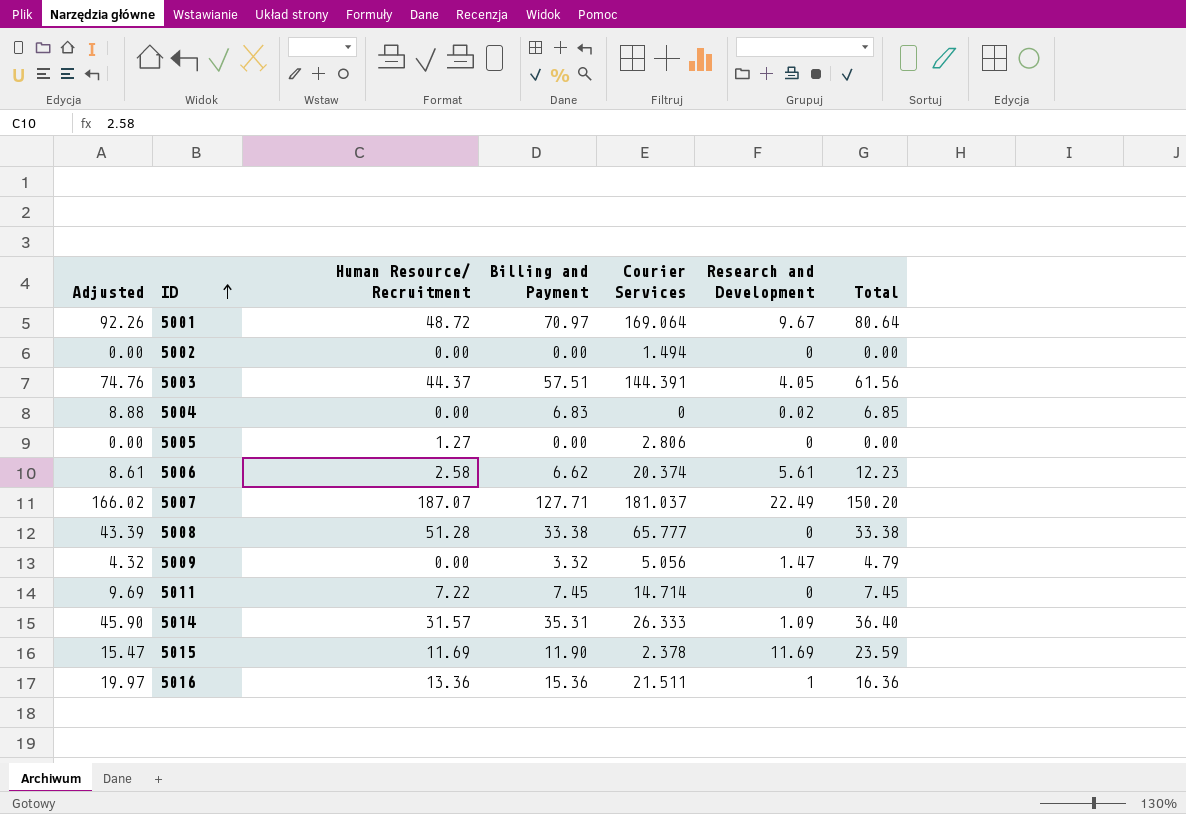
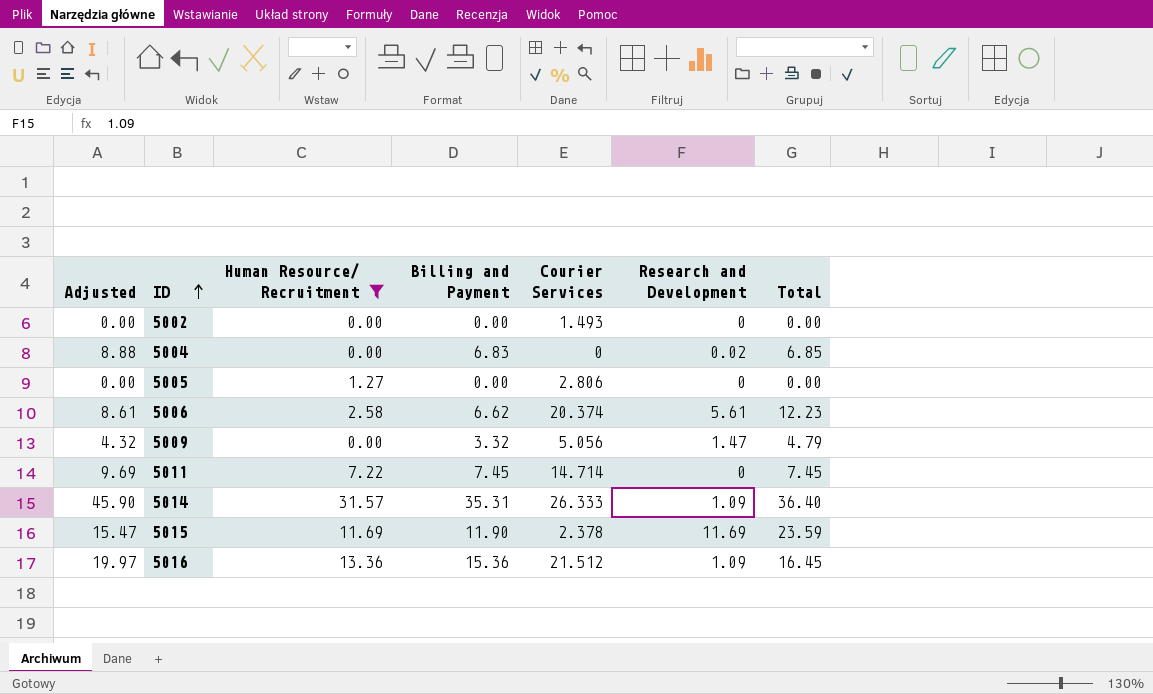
filter: none -> Human Resource/ Recruitment <= 31.57
5002 | Courier Services: 1.494 -> 1.493
5016 | Courier Services: 21.511 -> 21.512
5016 | Research and Development: 1 -> 1.09
5016 | Total: 16.36 -> 16.45

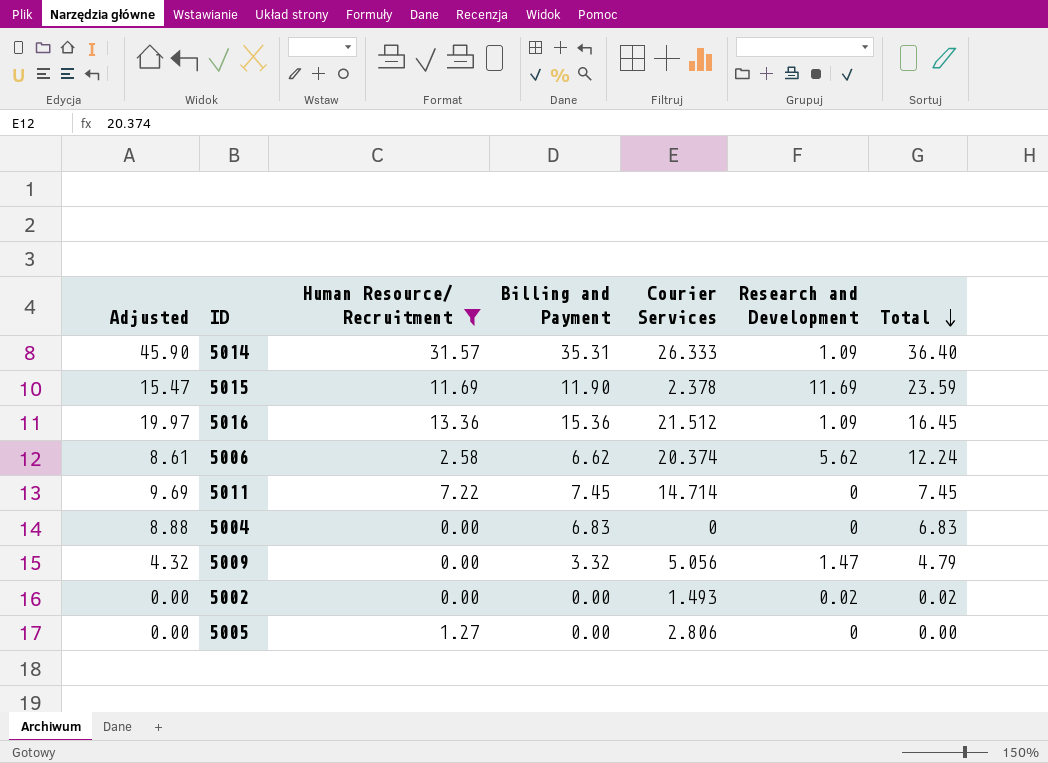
row order: ID ascending -> Total descending
5006 | Research and Development: 5.61 -> 5.62
5006 | Total: 12.23 -> 12.24
5004 | Research and Development: 0.02 -> 0
5004 | Total: 6.85 -> 6.83
5002 | Research and Development: 0 -> 0.02
5002 | Total: 0.00 -> 0.02

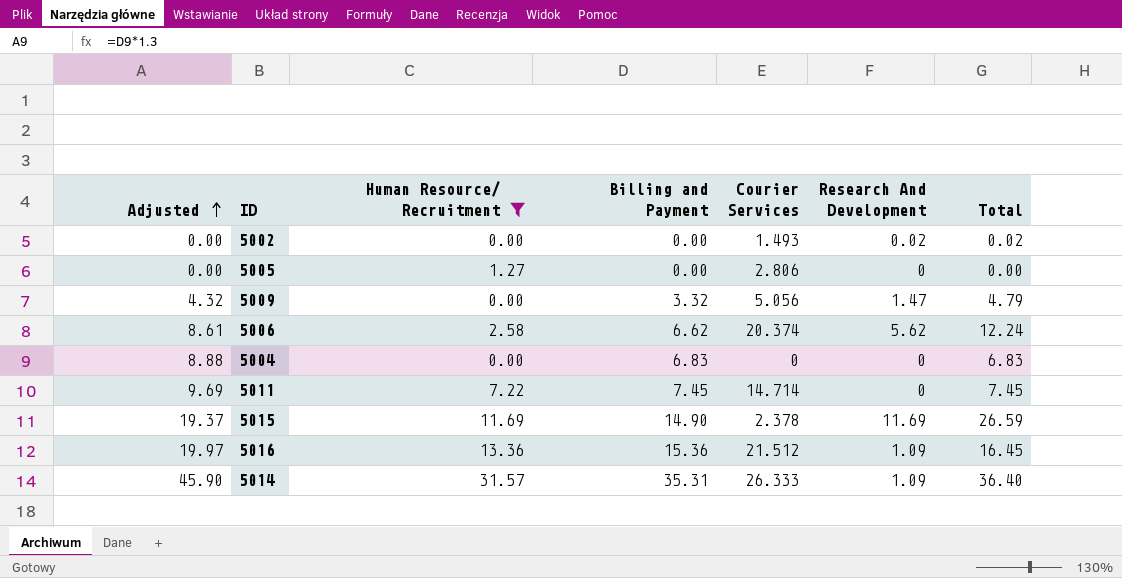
row order: Total descending -> Adjusted ascending
column name: Research and Development -> Research And Development
5015 | Adjusted: 15.47 -> 19.37
5015 | Billing and Payment: 11.90 -> 14.90
5015 | Total: 23.59 -> 26.59

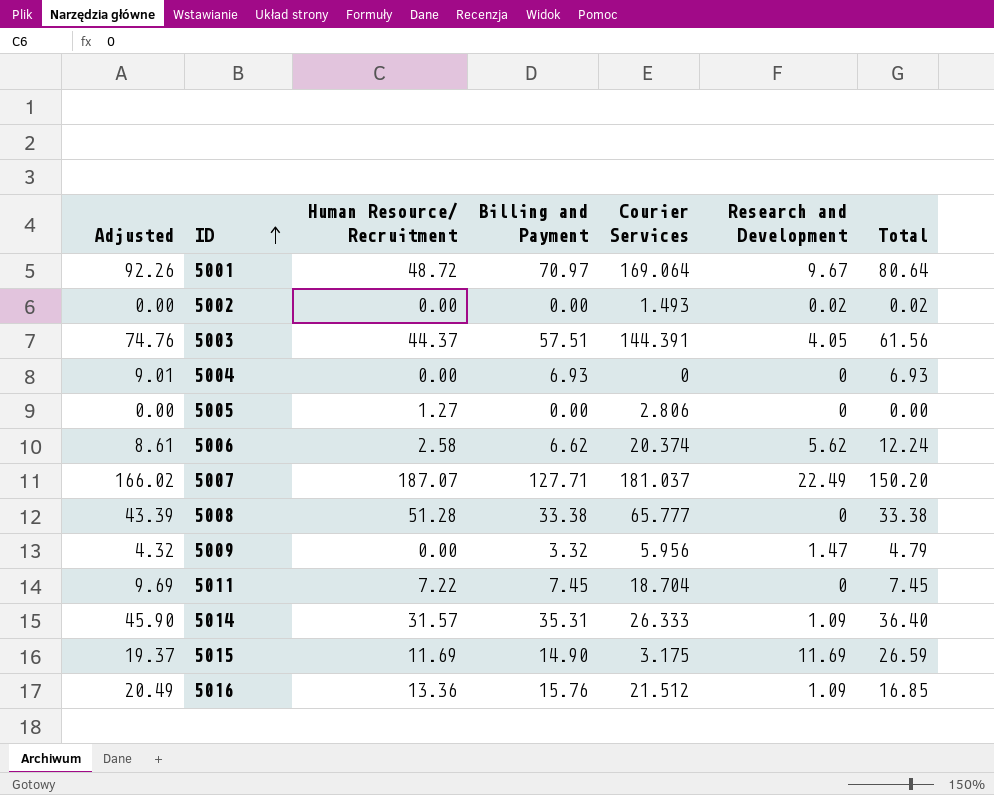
filter: Human Resource/ Recruitment <= 31.57 -> none
row order: Adjusted ascending -> ID ascending
column name: Research And Development -> Research and Development
5004 | Adjusted: 8.88 -> 9.01
5004 | Billing and Payment: 6.83 -> 6.93
5004 | Total: 6.83 -> 6.93
5009 | Courier Services: 5.056 -> 5.956
5011 | Courier Services: 14.714 -> 18.704
5015 | Courier Services: 2.378 -> 3.175
5016 | Adjusted: 19.97 -> 20.49
5016 | Billing and Payment: 15.36 -> 15.76
5016 | Total: 16.45 -> 16.85

